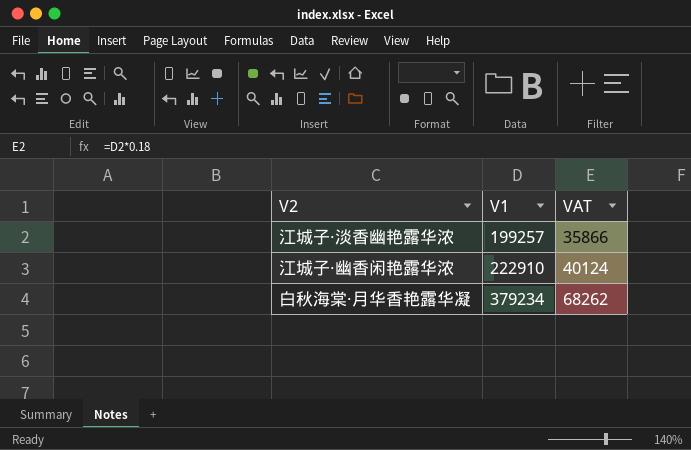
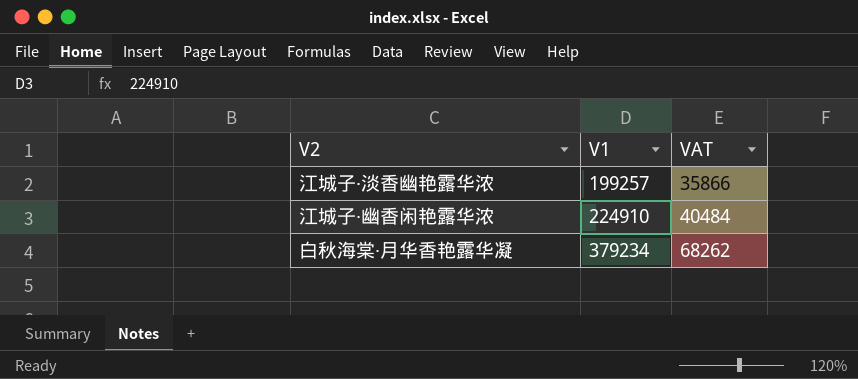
江城子·幽香闲艳露华浓 | V1: 222910 -> 224910
江城子·幽香闲艳露华浓 | VAT: 40124 -> 40484

